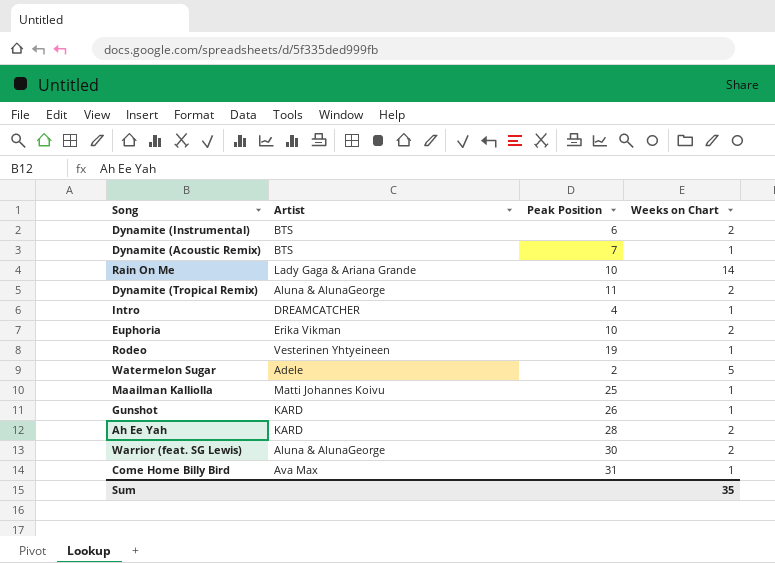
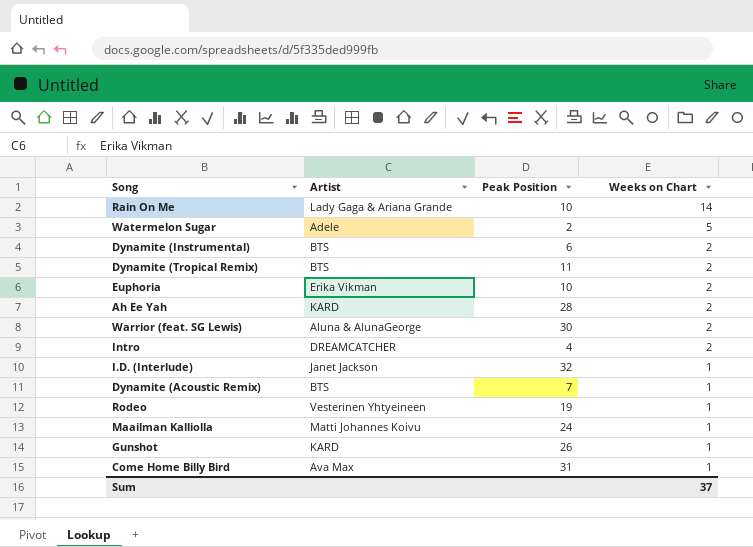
row order: none -> Weeks on Chart descending
Dynamite (Tropical Remix) | Artist: Aluna & AlunaGeorge -> BTS
Intro | Weeks on Chart: 1 -> 2
row I.D. (Interlude): none -> Janet Jackson | 32 | 1
Maailman Kalliolla | Peak Position: 25 -> 24
Sum | Weeks on Chart: 35 -> 37

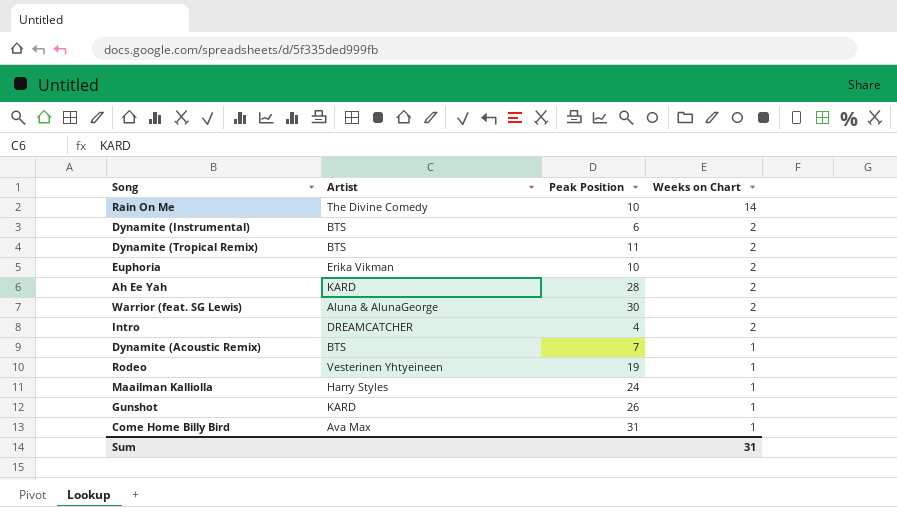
row Watermelon Sugar: Adele | 2 | 5 -> none
row I.D. (Interlude): Janet Jackson | 32 | 1 -> none
Rain On Me | Artist: Lady Gaga & Ariana Grande -> The Divine Comedy
Maailman Kalliolla | Artist: Matti Johannes Koivu -> Harry Styles
Sum | Weeks on Chart: 37 -> 31

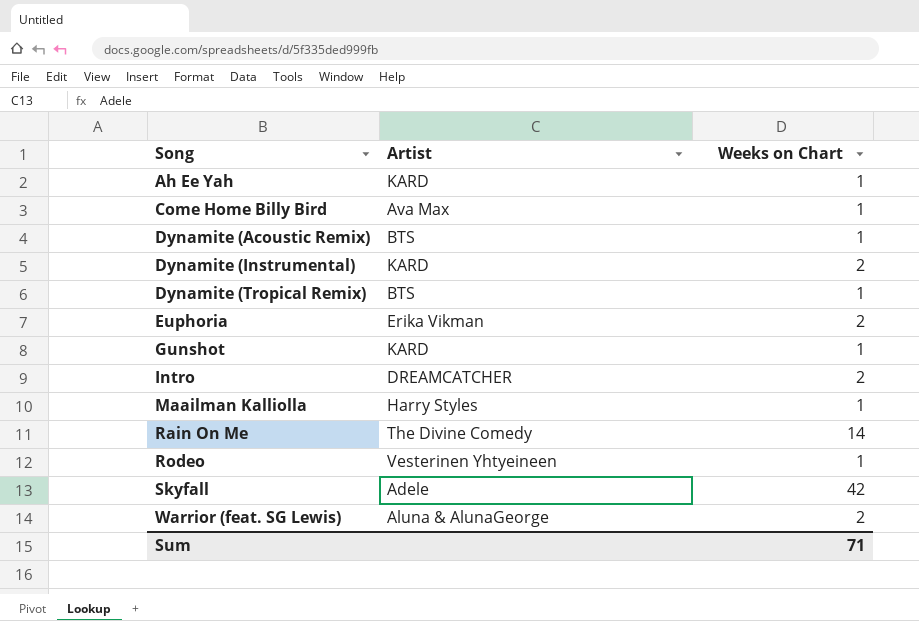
row order: Weeks on Chart descending -> Song ascending
column Peak Position | position: 3 -> none
Ah Ee Yah | Weeks on Chart: 2 -> 1
Dynamite (Instrumental) | Artist: BTS -> KARD
Dynamite (Tropical Remix) | Weeks on Chart: 2 -> 1
row Skyfall: none -> Adele | 42
Sum | Weeks on Chart: 31 -> 71

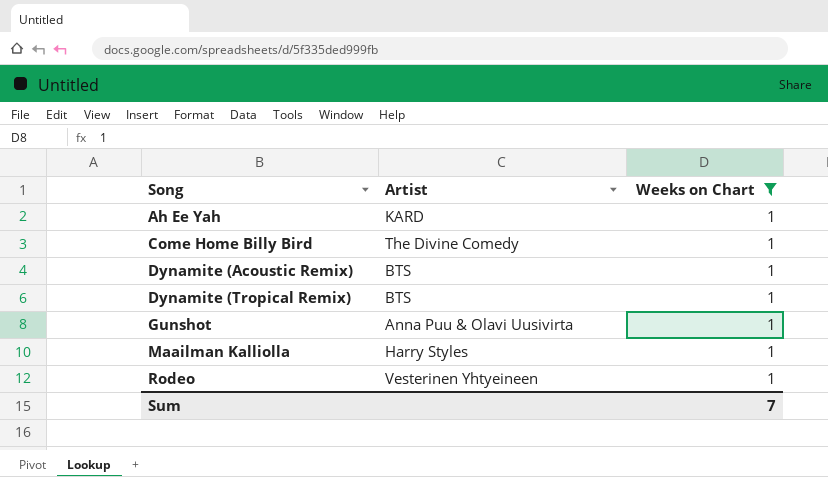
filter: none -> Weeks on Chart = 1
Come Home Billy Bird | Artist: Ava Max -> The Divine Comedy
Gunshot | Artist: KARD -> Anna Puu & Olavi Uusivirta
Sum | Weeks on Chart: 71 -> 7

